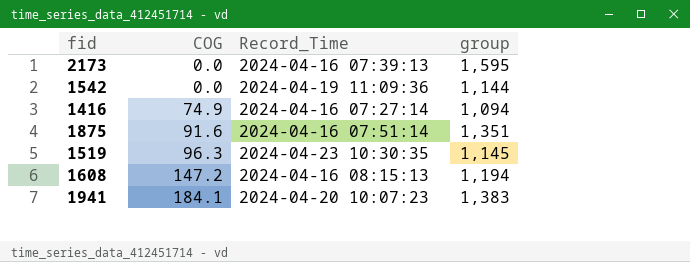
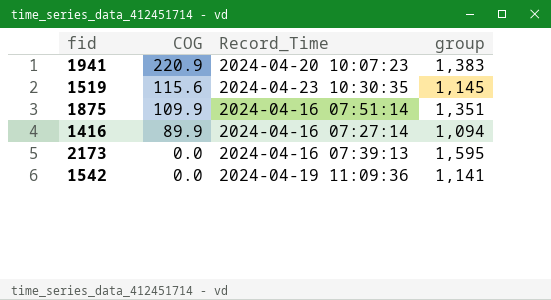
row order: COG ascending -> COG descending
row 1608: 147.2 | 2024-04-16 08:15:13 | 1,194 -> none
1941 | COG: 184.1 -> 220.9
1519 | COG: 96.3 -> 115.6
1875 | COG: 91.6 -> 109.9
1416 | COG: 74.9 -> 89.9
1542 | group: 1,144 -> 1,141

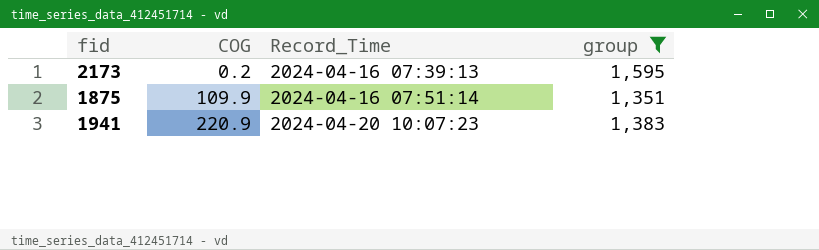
filter: none -> group >= 1,351
row order: COG descending -> COG ascending
2173 | COG: 0.0 -> 0.2

